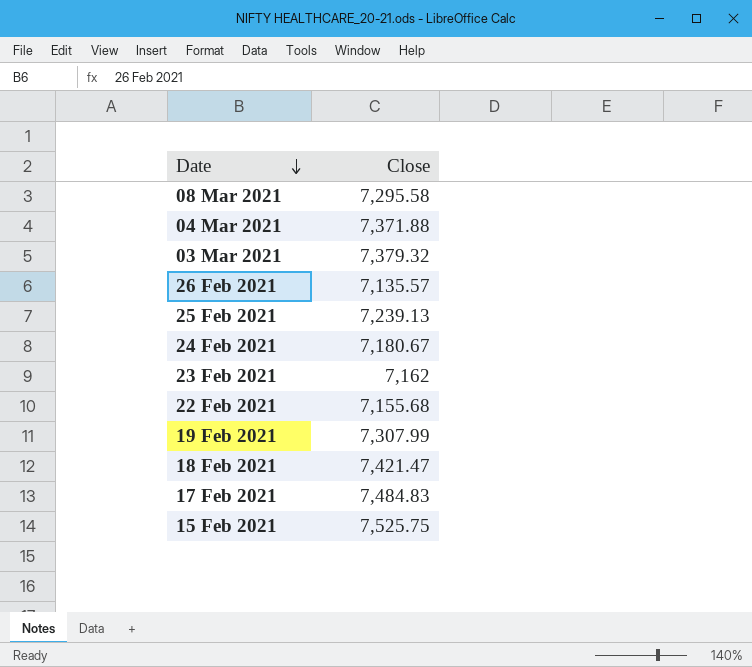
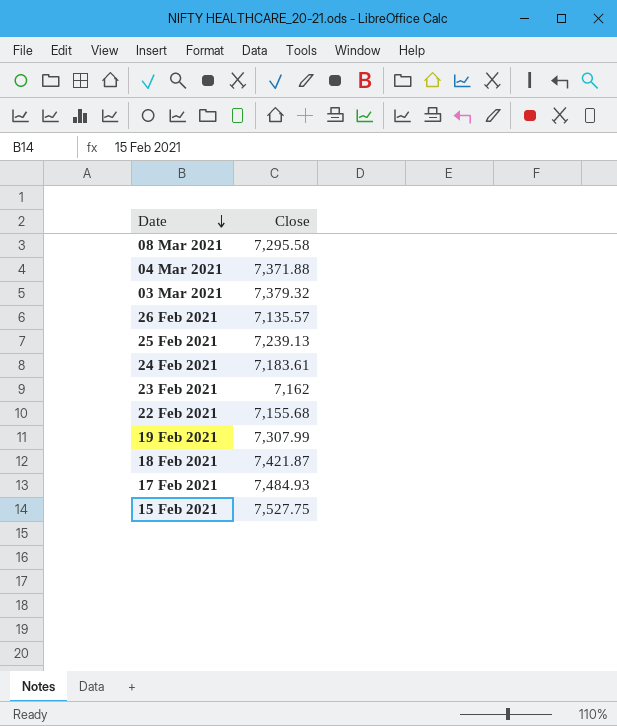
24 Feb 2021 | Close: 7,180.67 -> 7,183.61
18 Feb 2021 | Close: 7,421.47 -> 7,421.87
17 Feb 2021 | Close: 7,484.83 -> 7,484.93
15 Feb 2021 | Close: 7,525.75 -> 7,527.75

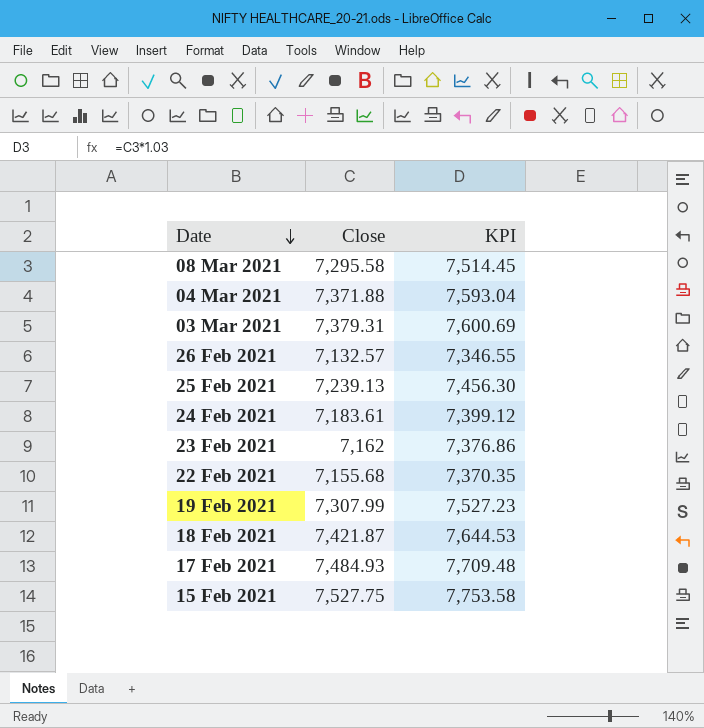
column KPI | formula: none -> [Close] * 1.03
03 Mar 2021 | Close: 7,379.32 -> 7,379.31
26 Feb 2021 | Close: 7,135.57 -> 7,132.57

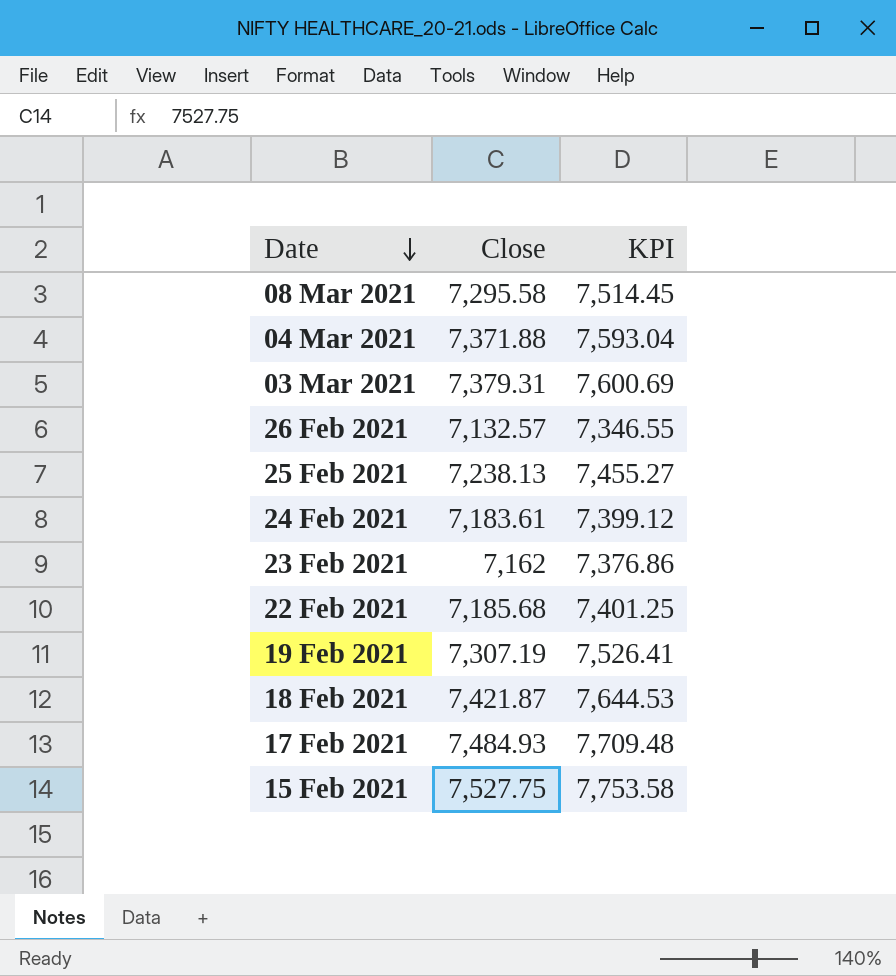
25 Feb 2021 | Close: 7,239.13 -> 7,238.13
25 Feb 2021 | KPI: 7,456.30 -> 7,455.27
22 Feb 2021 | Close: 7,155.68 -> 7,185.68
22 Feb 2021 | KPI: 7,370.35 -> 7,401.25
19 Feb 2021 | Close: 7,307.99 -> 7,307.19
19 Feb 2021 | KPI: 7,527.23 -> 7,526.41

